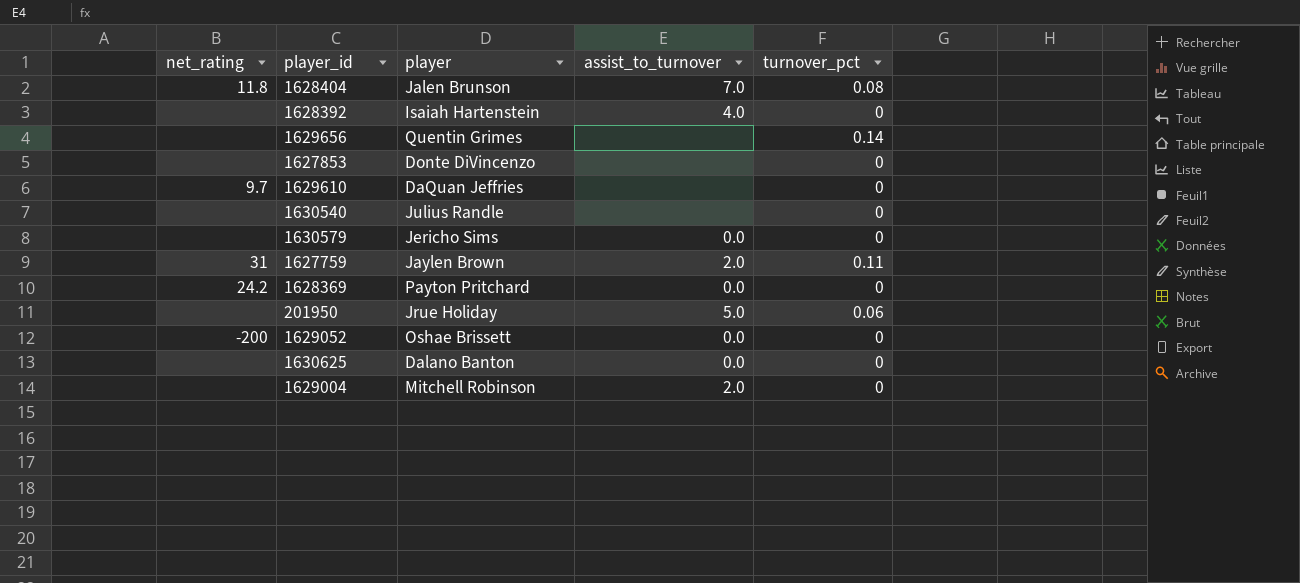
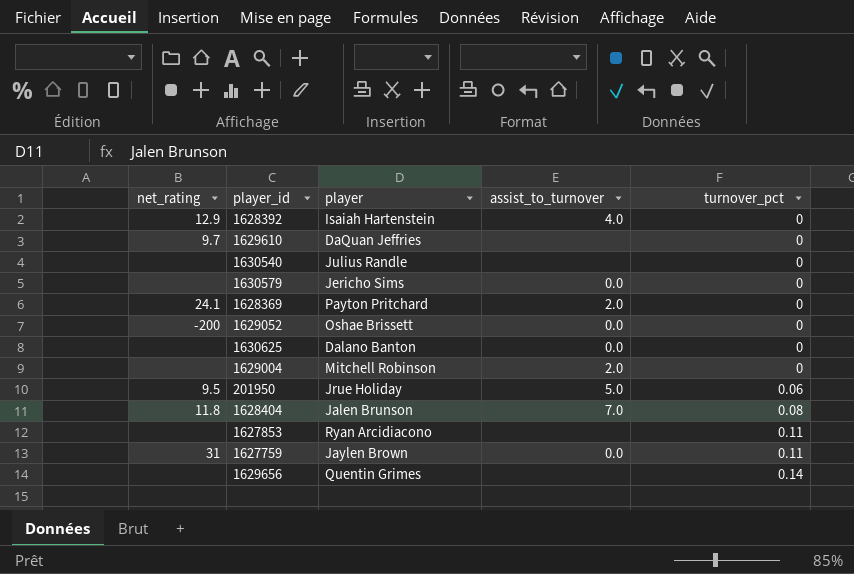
row order: none -> turnover_pct ascending
1628392 | net_rating: none -> 12.9
1628369 | net_rating: 24.2 -> 24.1
1628369 | assist_to_turnover: 0.0 -> 2.0
201950 | net_rating: none -> 9.5
1627853 | player: Donte DiVincenzo -> Ryan Arcidiacono
1627853 | turnover_pct: 0 -> 0.11
1627759 | assist_to_turnover: 2.0 -> 0.0

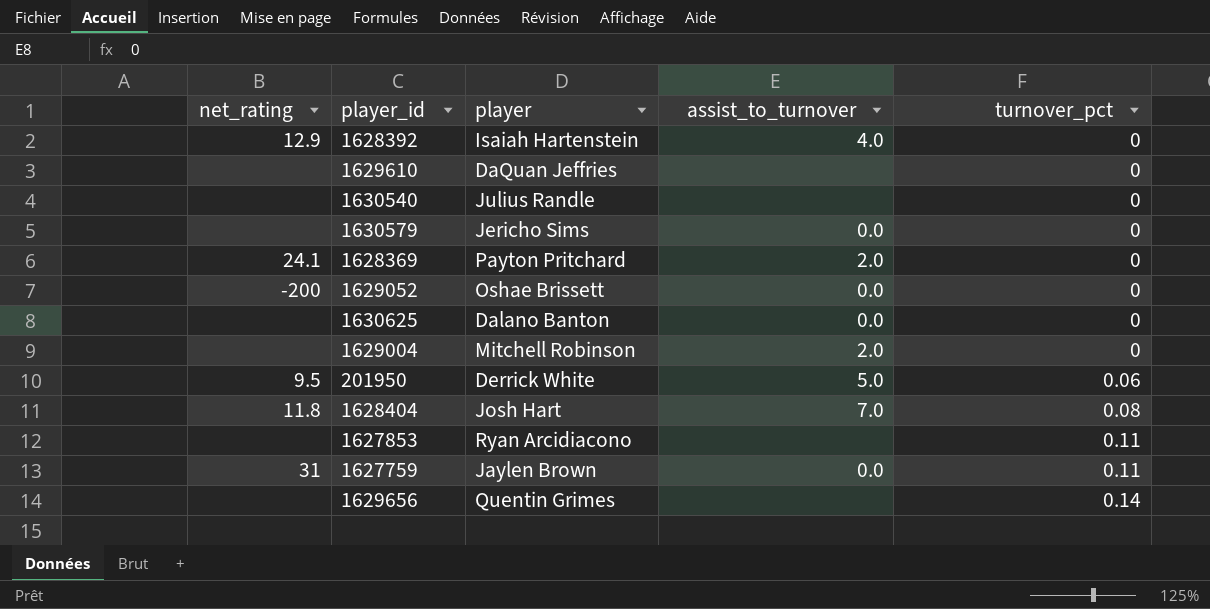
1629610 | net_rating: 9.7 -> none
201950 | player: Jrue Holiday -> Derrick White
1628404 | player: Jalen Brunson -> Josh Hart

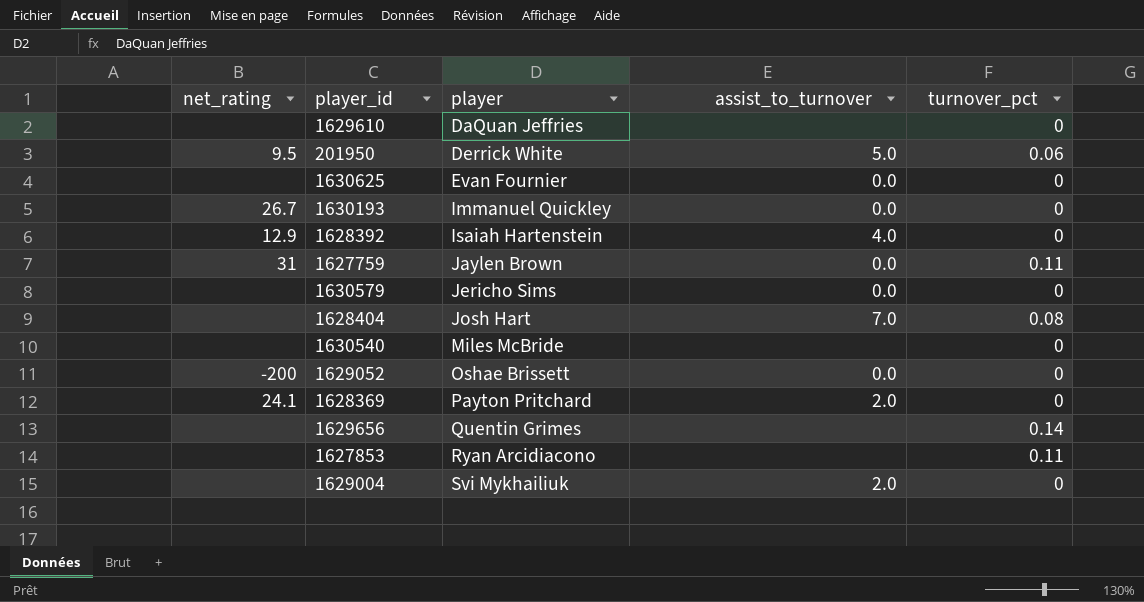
row order: turnover_pct ascending -> player ascending
1630625 | player: Dalano Banton -> Evan Fournier
row 1630193: none -> 26.7 | Immanuel Quickley | 0.0 | 0
1628404 | net_rating: 11.8 -> none
1630540 | player: Julius Randle -> Miles McBride
1629004 | player: Mitchell Robinson -> Svi Mykhailiuk

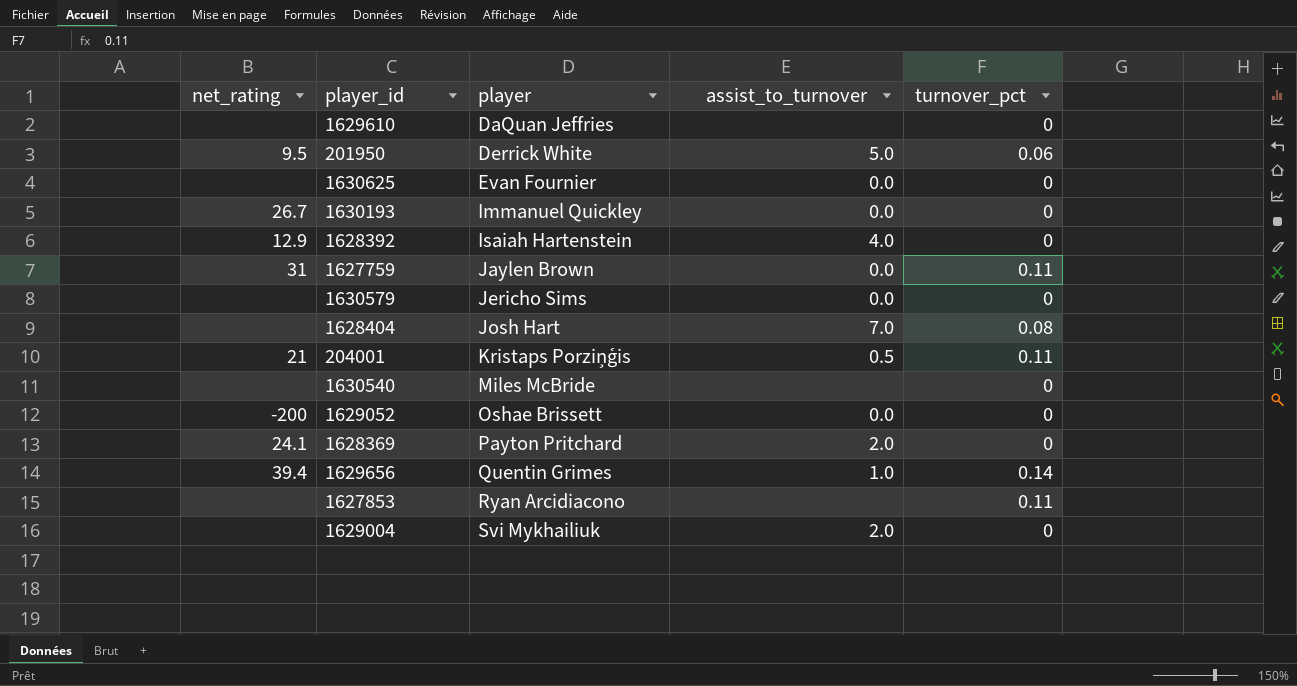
row 204001: none -> 21 | Kristaps Porziņģis | 0.5 | 0.11
1629656 | net_rating: none -> 39.4
1629656 | assist_to_turnover: none -> 1.0

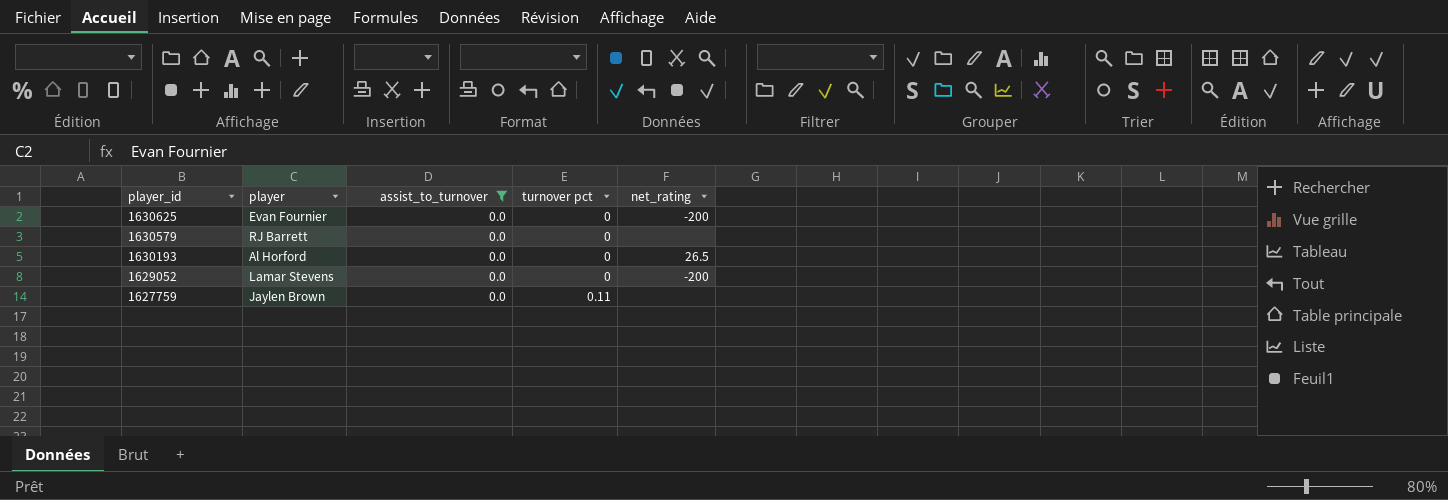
filter: none -> assist_to_turnover = 0.0
row order: player ascending -> player_id descending
column name: turnover_pct -> turnover pct
column net_rating | position: 1 -> 5
1630625 | net_rating: none -> -200
1630579 | player: Jericho Sims -> RJ Barrett
1630193 | player: Immanuel Quickley -> Al Horford
1630193 | net_rating: 26.7 -> 26.5
1629052 | player: Oshae Brissett -> Lamar Stevens
1627759 | net_rating: 31 -> none

